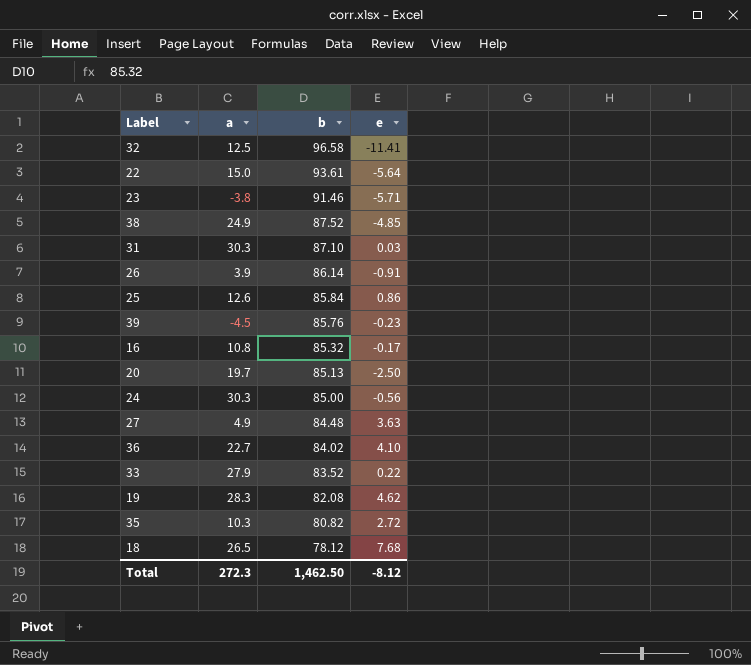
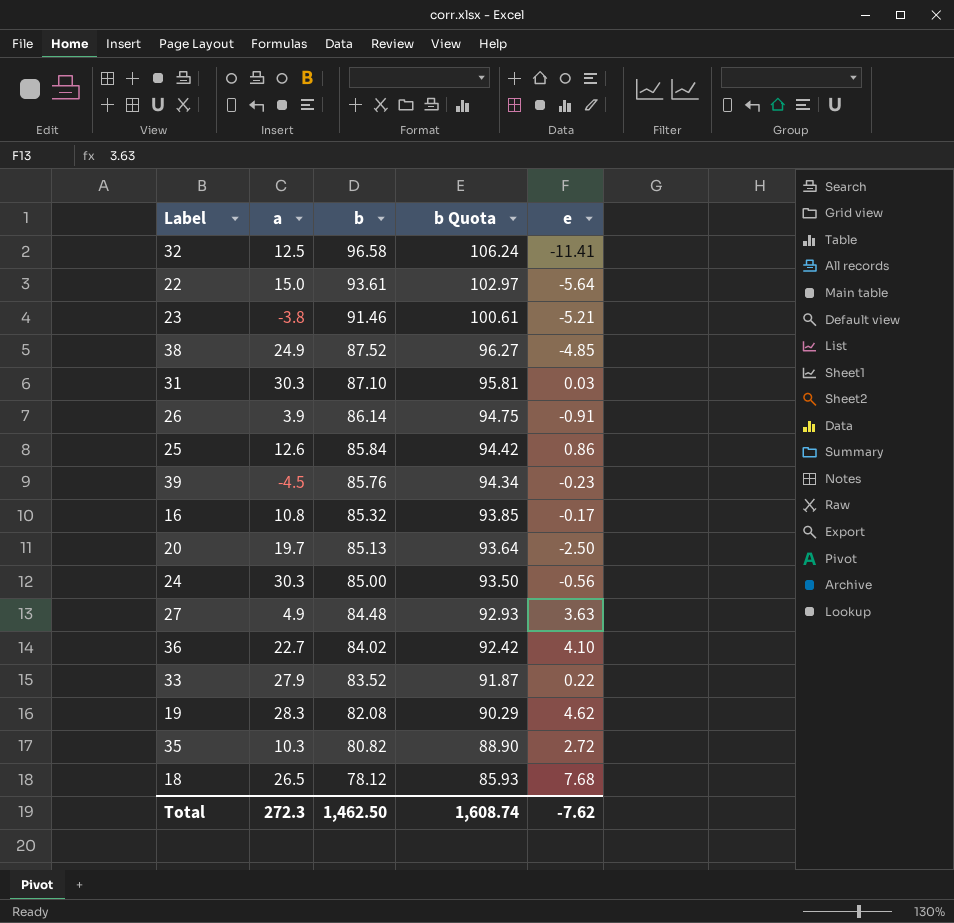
column b Quota | formula: none -> [b] * 1.1
23 | e: -5.71 -> -5.21
Total | e: -8.12 -> -7.62

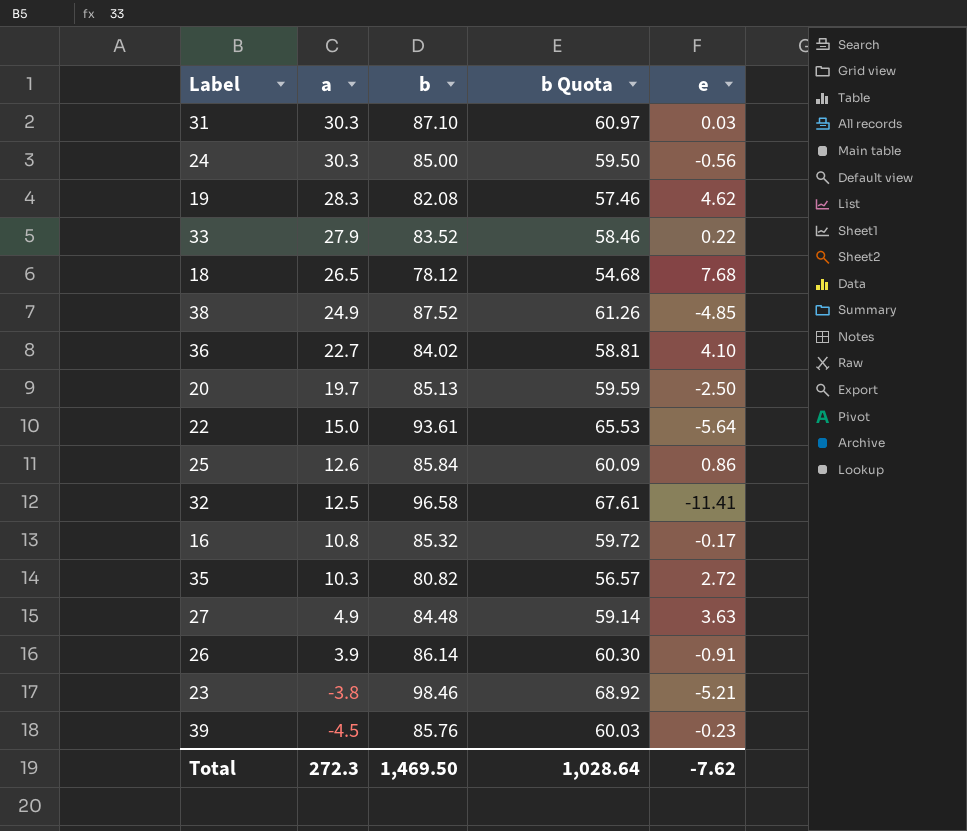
row order: b descending -> a descending
column b Quota | formula: [b] * 1.1 -> [b] * 0.7
23 | b: 91.46 -> 98.46
Total | b: 1,462.50 -> 1,469.50
Total | b Quota: 1,608.74 -> 1,028.64

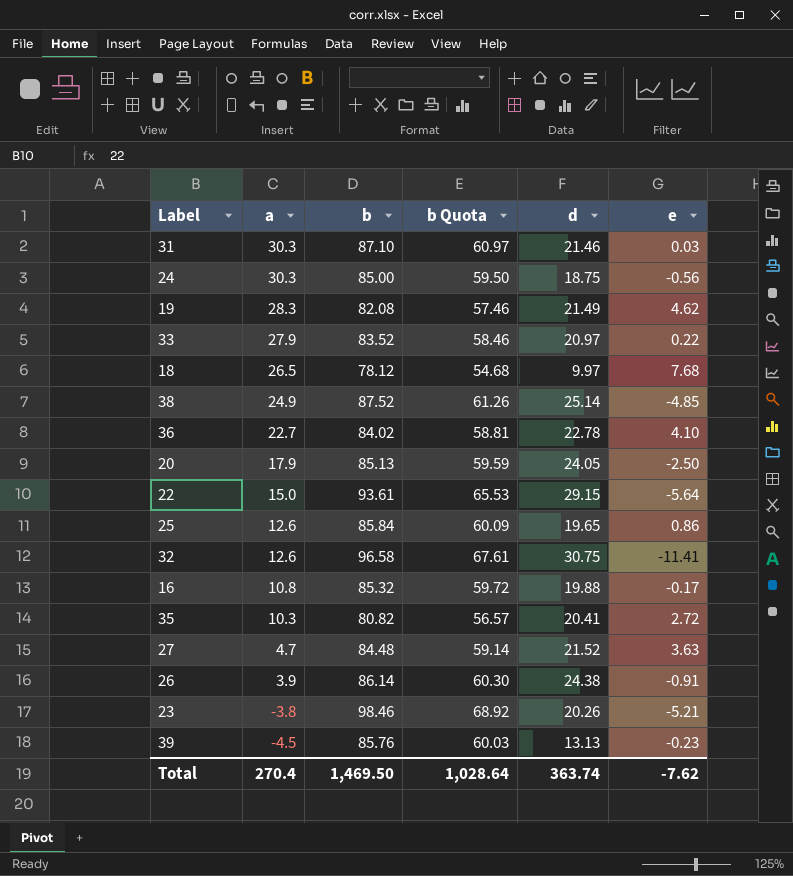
column d | position: none -> 5
20 | a: 19.7 -> 17.9
32 | a: 12.5 -> 12.6
27 | a: 4.9 -> 4.7
Total | a: 272.3 -> 270.4

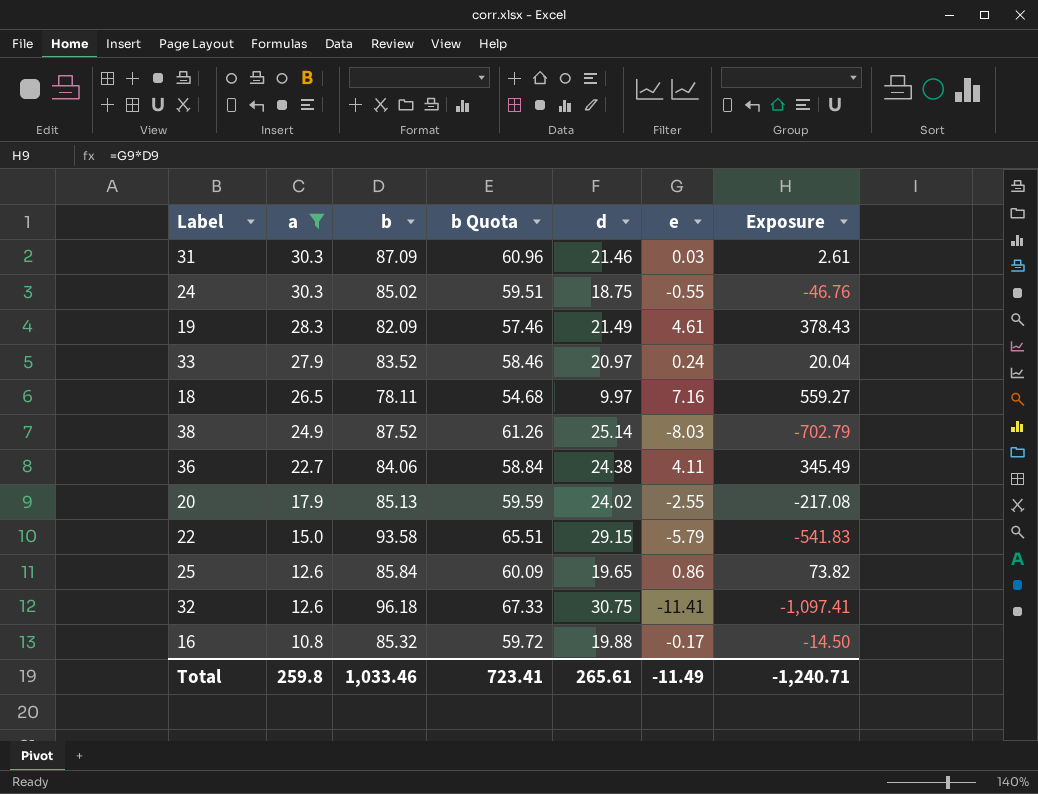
filter: none -> a >= 10.8
column Exposure | formula: none -> [b] * [e]
31 | b: 87.10 -> 87.09
31 | b Quota: 60.97 -> 60.96
24 | b: 85.00 -> 85.02
24 | b Quota: 59.50 -> 59.51
24 | e: -0.56 -> -0.55
19 | b: 82.08 -> 82.09
19 | e: 4.62 -> 4.61
33 | e: 0.22 -> 0.24
18 | b: 78.12 -> 78.11
18 | e: 7.68 -> 7.16
38 | e: -4.85 -> -8.03
36 | b: 84.02 -> 84.06
36 | b Quota: 58.81 -> 58.84
36 | d: 22.78 -> 24.38
36 | e: 4.10 -> 4.11
20 | d: 24.05 -> 24.02
20 | e: -2.50 -> -2.55
22 | b: 93.61 -> 93.58
22 | b Quota: 65.53 -> 65.51
22 | e: -5.64 -> -5.79
32 | b: 96.58 -> 96.18
32 | b Quota: 67.61 -> 67.33
Total | a: 270.4 -> 259.8
Total | b: 1,469.50 -> 1,033.46
Total | b Quota: 1,028.64 -> 723.41
Total | d: 363.74 -> 265.61
Total | e: -7.62 -> -11.49

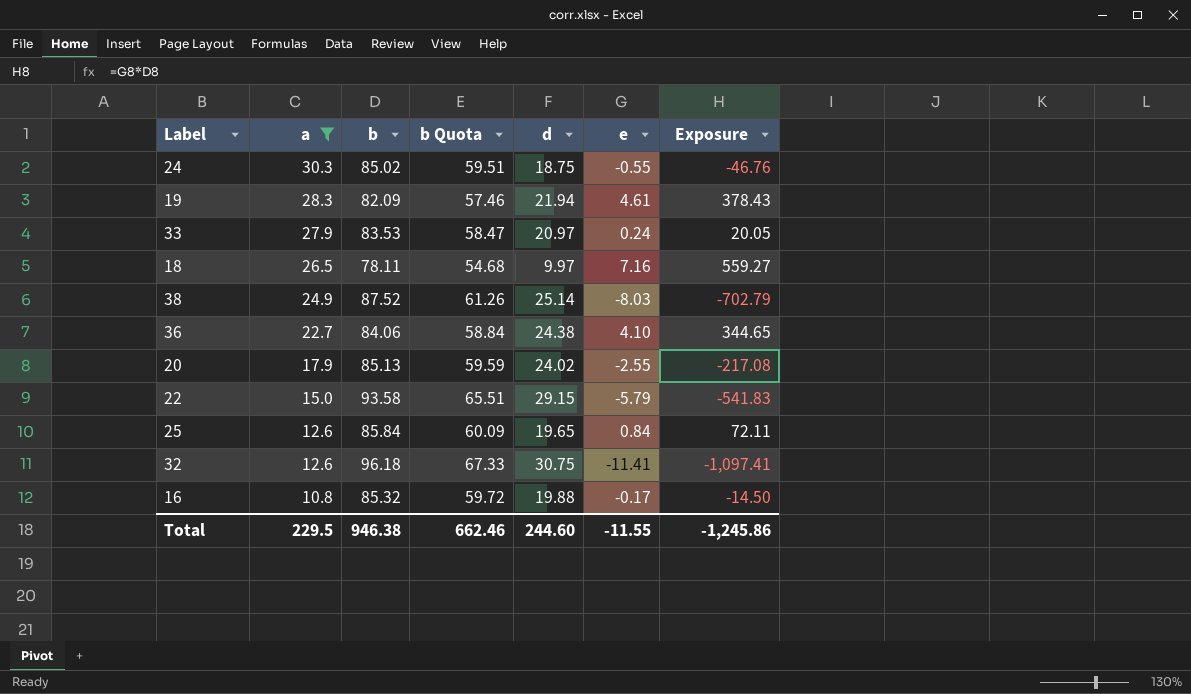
row 31: 30.3 | 87.09 | 60.96 | 21.46 | 0.03 | 2.61 -> none
19 | d: 21.49 -> 21.94
33 | b: 83.52 -> 83.53
33 | b Quota: 58.46 -> 58.47
33 | Exposure: 20.04 -> 20.05
36 | e: 4.11 -> 4.10
36 | Exposure: 345.49 -> 344.65
25 | e: 0.86 -> 0.84
25 | Exposure: 73.82 -> 72.11
Total | a: 259.8 -> 229.5
Total | b: 1,033.46 -> 946.38
Total | b Quota: 723.41 -> 662.46
Total | d: 265.61 -> 244.60
Total | e: -11.49 -> -11.55
Total | Exposure: -1,240.71 -> -1,245.86

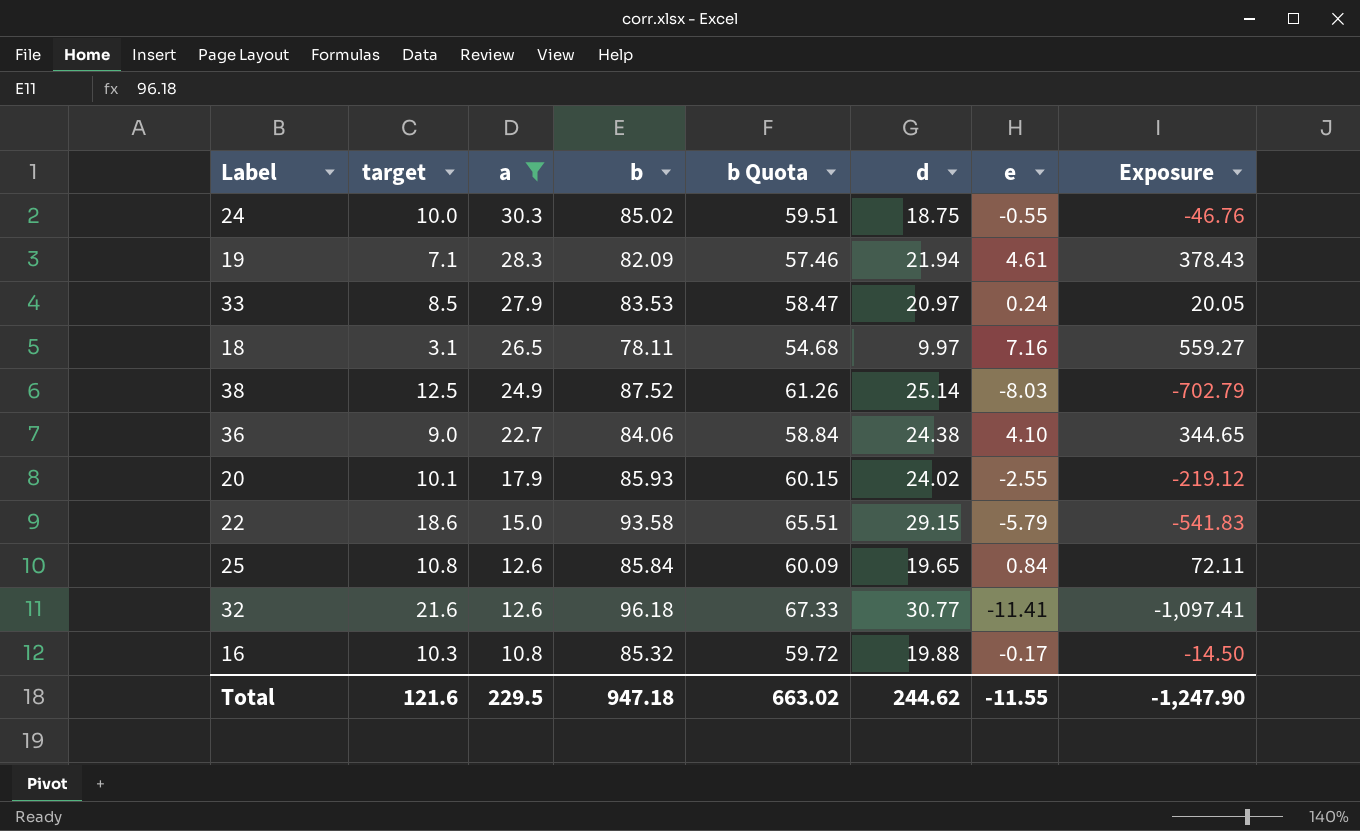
column target | position: none -> 2
20 | b: 85.13 -> 85.93
20 | b Quota: 59.59 -> 60.15
20 | Exposure: -217.08 -> -219.12
32 | d: 30.75 -> 30.77
Total | b: 946.38 -> 947.18
Total | b Quota: 662.46 -> 663.02
Total | d: 244.60 -> 244.62
Total | Exposure: -1,245.86 -> -1,247.90

